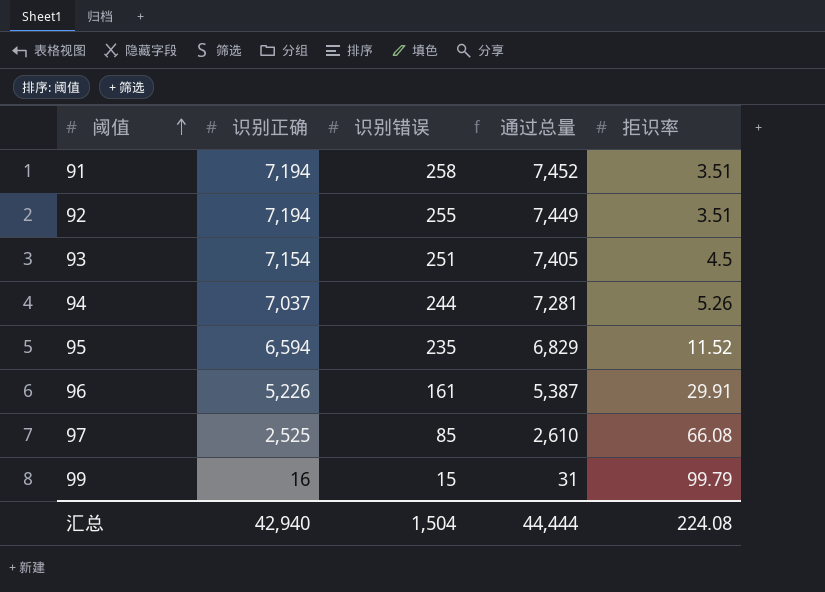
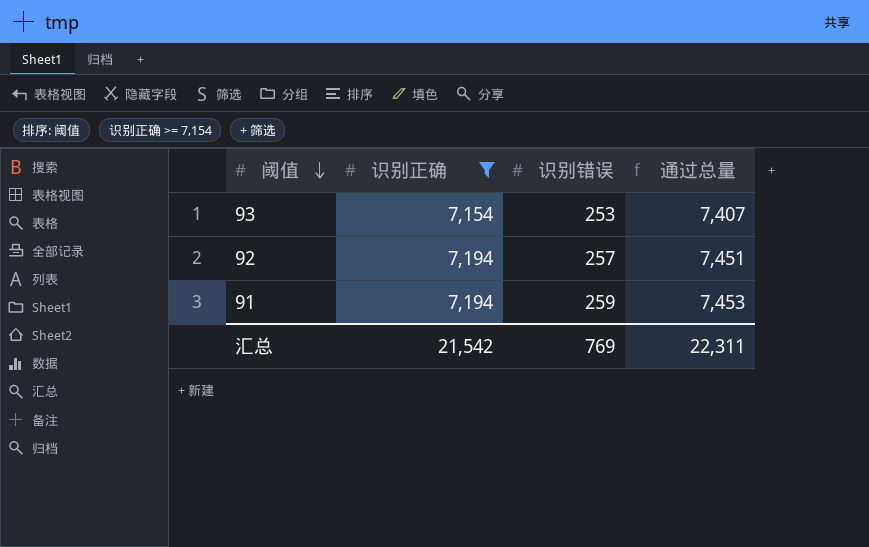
filter: none -> 识别正确 >= 7,154
row order: 阈值 ascending -> 阈值 descending
column 拒识率 | position: 5 -> none
93 | 识别错误: 251 -> 253
93 | 通过总量: 7,405 -> 7,407
92 | 识别错误: 255 -> 257
92 | 通过总量: 7,449 -> 7,451
91 | 识别错误: 258 -> 259
91 | 通过总量: 7,452 -> 7,453
汇总 | 识别正确: 42,940 -> 21,542
汇总 | 识别错误: 1,504 -> 769
汇总 | 通过总量: 44,444 -> 22,311

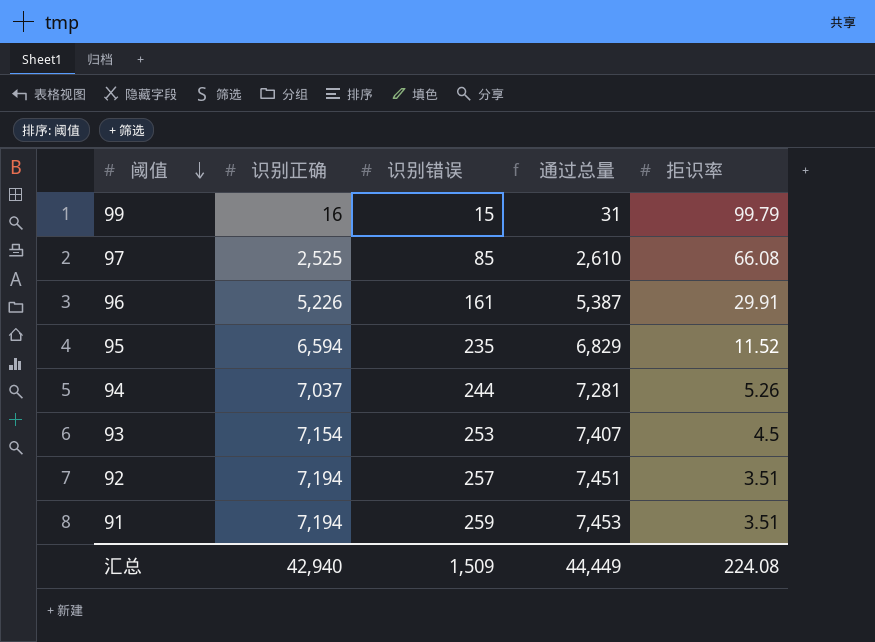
filter: 识别正确 >= 7,154 -> none
column 拒识率 | position: none -> 5
汇总 | 识别正确: 21,542 -> 42,940
汇总 | 识别错误: 769 -> 1,509
汇总 | 通过总量: 22,311 -> 44,449

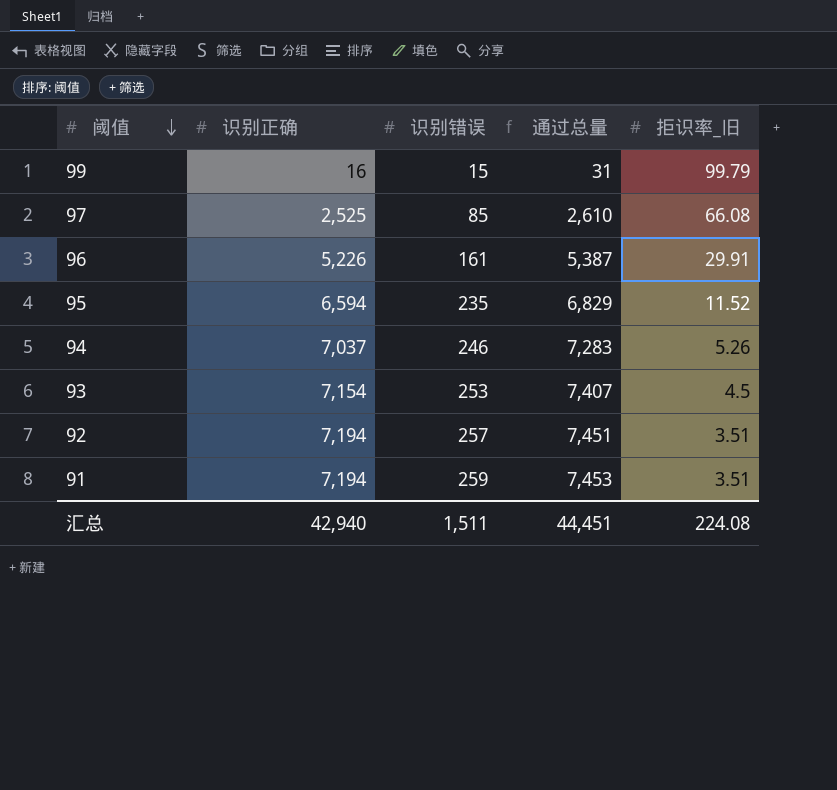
column name: 拒识率 -> 拒识率_旧
94 | 识别错误: 244 -> 246
94 | 通过总量: 7,281 -> 7,283
汇总 | 识别错误: 1,509 -> 1,511
汇总 | 通过总量: 44,449 -> 44,451

